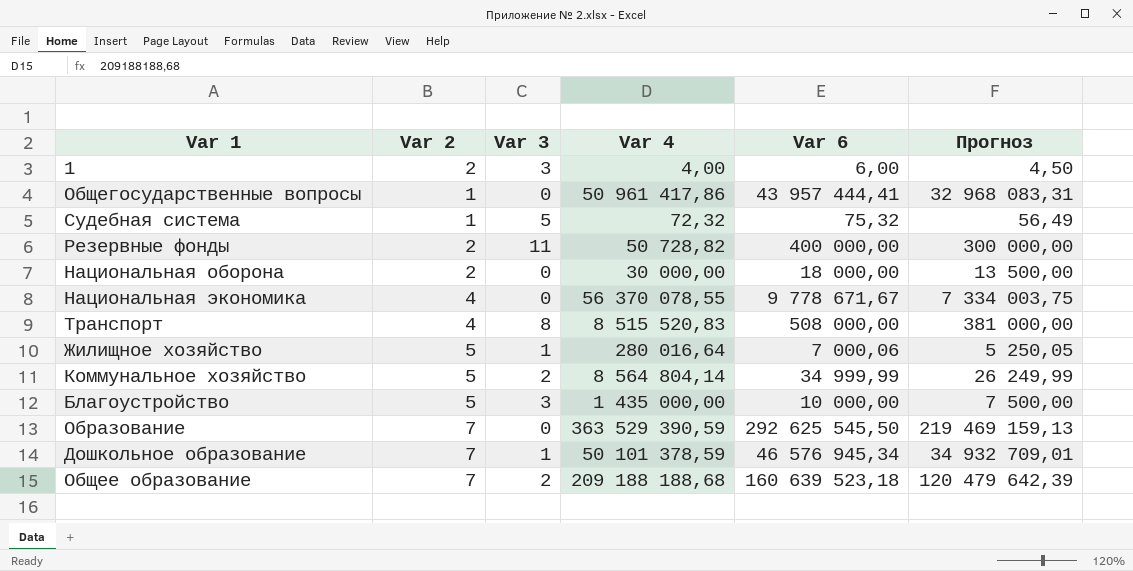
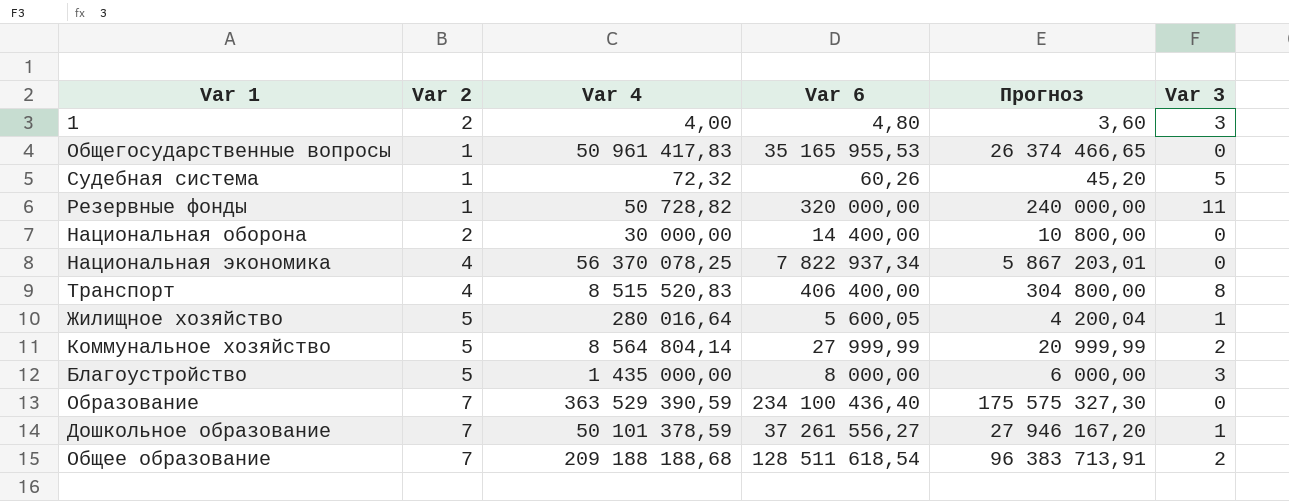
column Var 3 | position: 3 -> 6
1 | Var 6: 6,00 -> 4,80
1 | Прогноз: 4,50 -> 3,60
Общегосударственные вопросы | Var 4: 50 961 417,86 -> 50 961 417,83
Общегосударственные вопросы | Var 6: 43 957 444,41 -> 35 165 955,53
Общегосударственные вопросы | Прогноз: 32 968 083,31 -> 26 374 466,65
Судебная система | Var 6: 75,32 -> 60,26
Судебная система | Прогноз: 56,49 -> 45,20
Резервные фонды | Var 2: 2 -> 1
Резервные фонды | Var 6: 400 000,00 -> 320 000,00
Резервные фонды | Прогноз: 300 000,00 -> 240 000,00
Национальная оборона | Var 6: 18 000,00 -> 14 400,00
Национальная оборона | Прогноз: 13 500,00 -> 10 800,00
Национальная экономика | Var 4: 56 370 078,55 -> 56 370 078,25
Национальная экономика | Var 6: 9 778 671,67 -> 7 822 937,34
Национальная экономика | Прогноз: 7 334 003,75 -> 5 867 203,01
Транспорт | Var 6: 508 000,00 -> 406 400,00
Транспорт | Прогноз: 381 000,00 -> 304 800,00
Жилищное хозяйство | Var 6: 7 000,06 -> 5 600,05
Жилищное хозяйство | Прогноз: 5 250,05 -> 4 200,04
Коммунальное хозяйство | Var 6: 34 999,99 -> 27 999,99
Коммунальное хозяйство | Прогноз: 26 249,99 -> 20 999,99
Благоустройство | Var 6: 10 000,00 -> 8 000,00
Благоустройство | Прогноз: 7 500,00 -> 6 000,00
Образование | Var 6: 292 625 545,50 -> 234 100 436,40
Образование | Прогноз: 219 469 159,13 -> 175 575 327,30
Дошкольное образование | Var 6: 46 576 945,34 -> 37 261 556,27
Дошкольное образование | Прогноз: 34 932 709,01 -> 27 946 167,20
Общее образование | Var 6: 160 639 523,18 -> 128 511 618,54
Общее образование | Прогноз: 120 479 642,39 -> 96 383 713,91

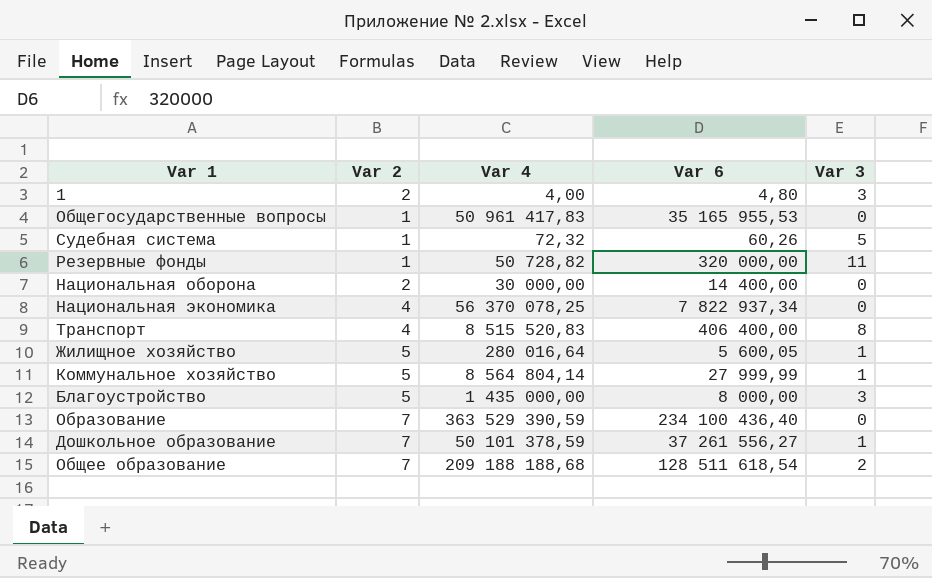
column Прогноз | formula: [Var 6] * 0,75 -> none
Коммунальное хозяйство | Var 3: 2 -> 1

